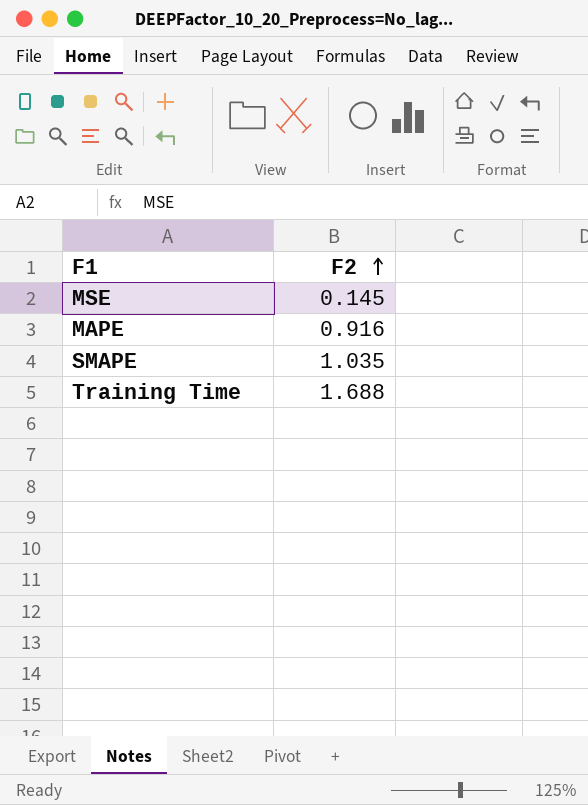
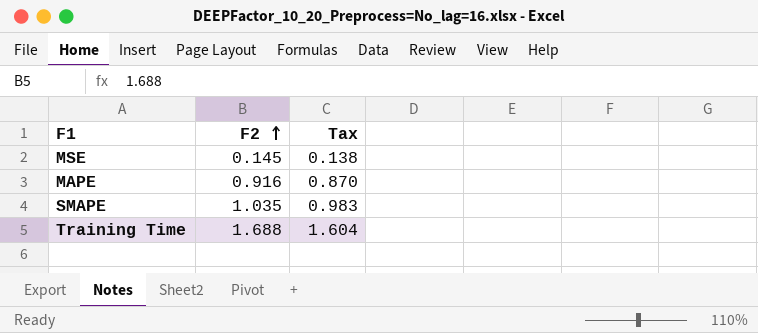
column Tax | formula: none -> [F2] * 0.95

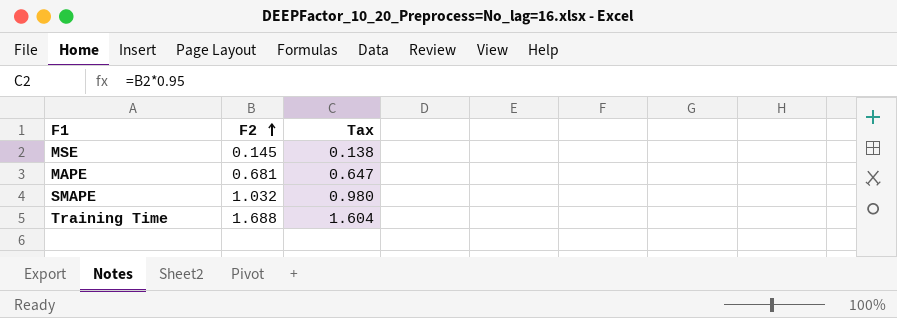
MAPE | F2: 0.916 -> 0.681
MAPE | Tax: 0.870 -> 0.647
SMAPE | F2: 1.035 -> 1.032
SMAPE | Tax: 0.983 -> 0.980

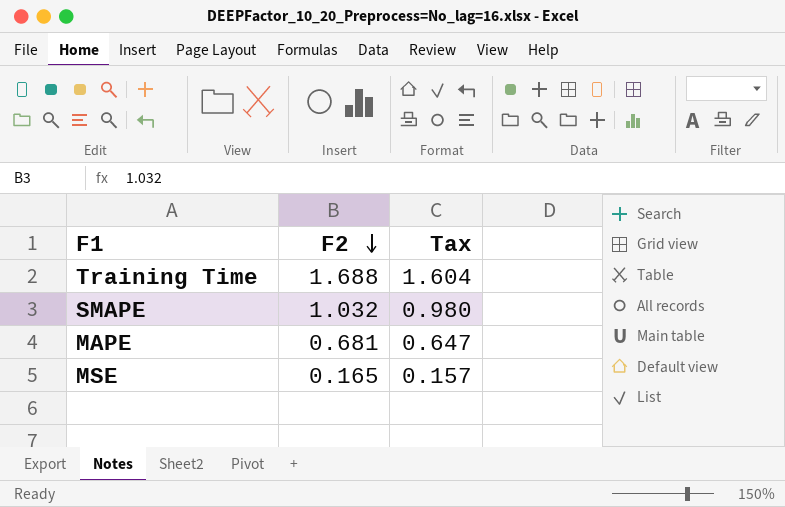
row order: F2 ascending -> F2 descending
MSE | F2: 0.145 -> 0.165
MSE | Tax: 0.138 -> 0.157

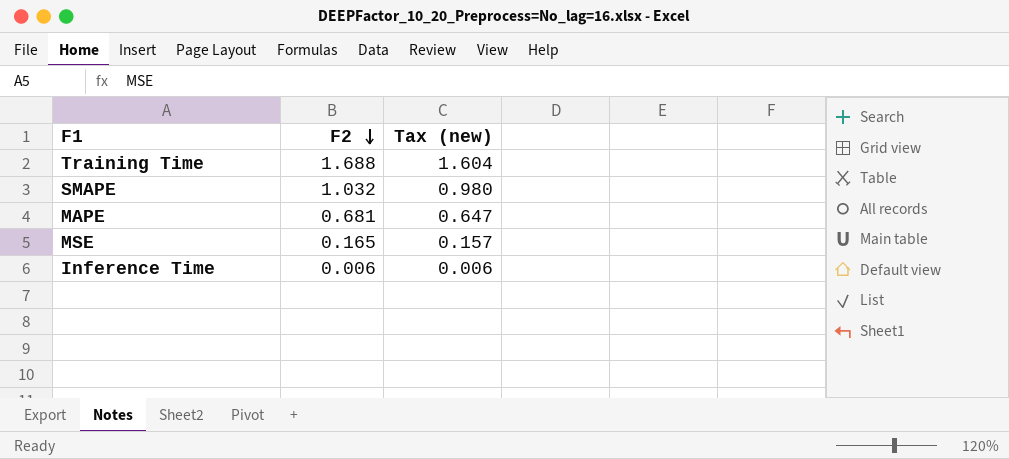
column name: Tax -> Tax (new)
row Inference Time: none -> 0.006 | 0.006

